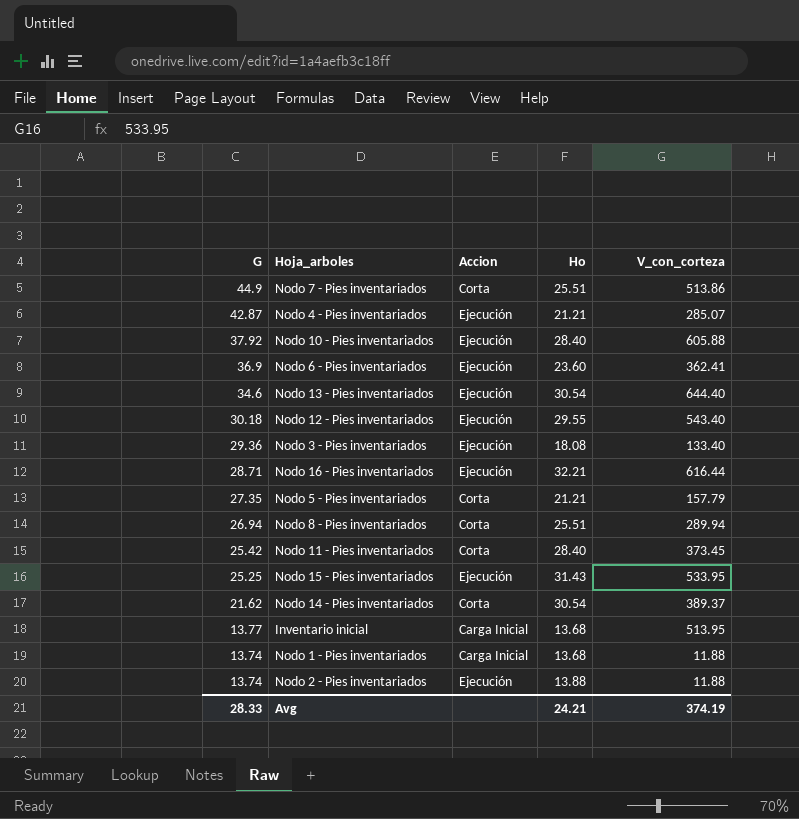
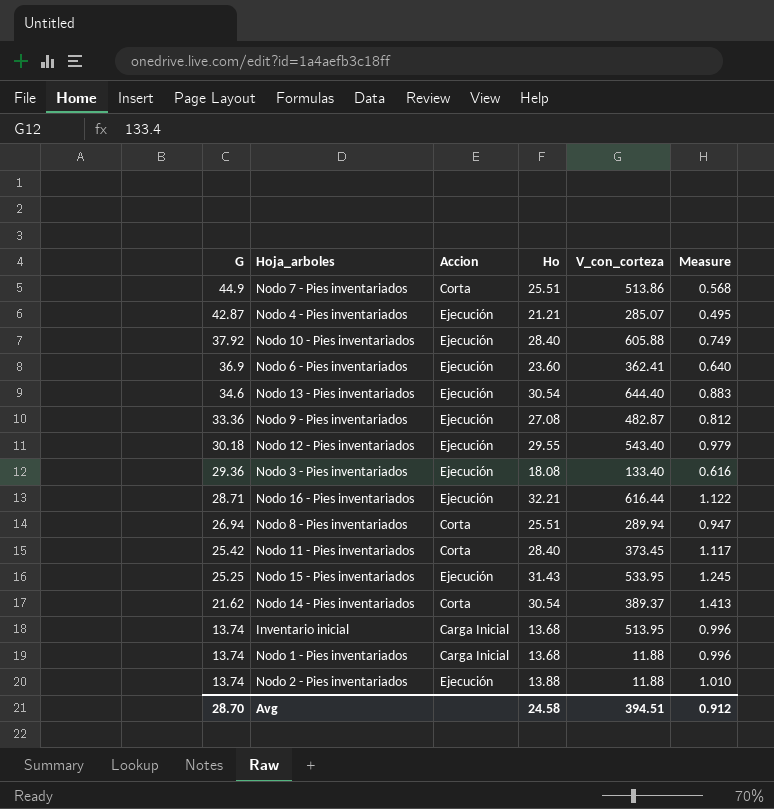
column Measure | formula: none -> [Ho] / [G]
row Nodo 5 - Pies inventariados: 27.35 | Corta | 21.21 | 157.79 -> none
row Nodo 9 - Pies inventariados: none -> 33.36 | Ejecución | 27.08 | 482.87 | 0.812
Inventario inicial | G: 13.77 -> 13.74
Avg | G: 28.33 -> 28.70
Avg | Ho: 24.21 -> 24.58
Avg | V_con_corteza: 374.19 -> 394.51

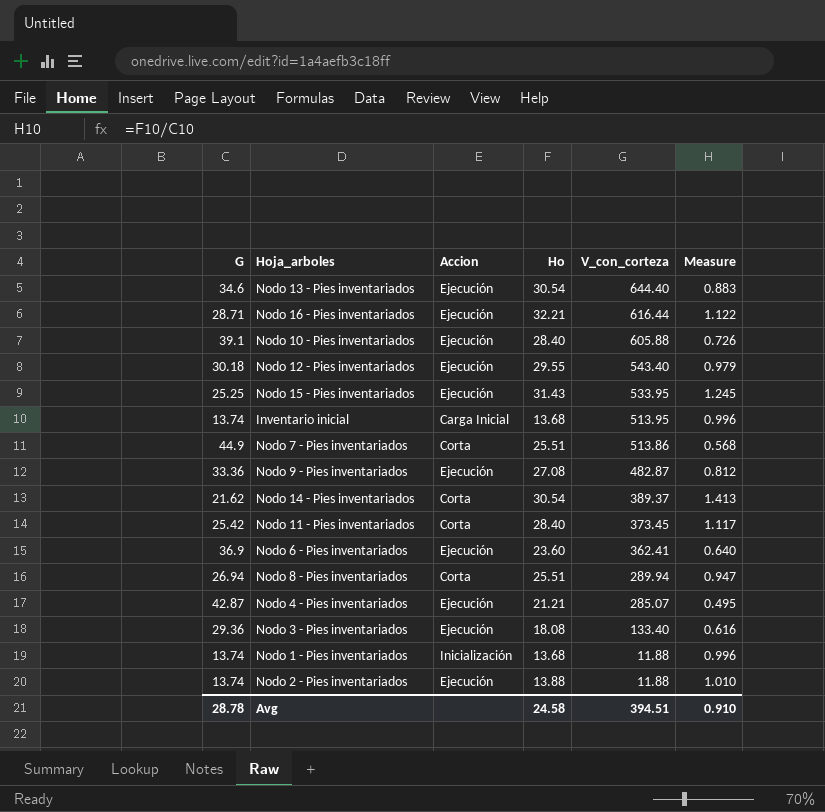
row order: G descending -> V_con_corteza descending
Nodo 10 - Pies inventariados | G: 37.92 -> 39.1
Nodo 10 - Pies inventariados | Measure: 0.749 -> 0.726
Nodo 1 - Pies inventariados | Accion: Carga Inicial -> Inicialización
Avg | G: 28.70 -> 28.78
Avg | Measure: 0.912 -> 0.910

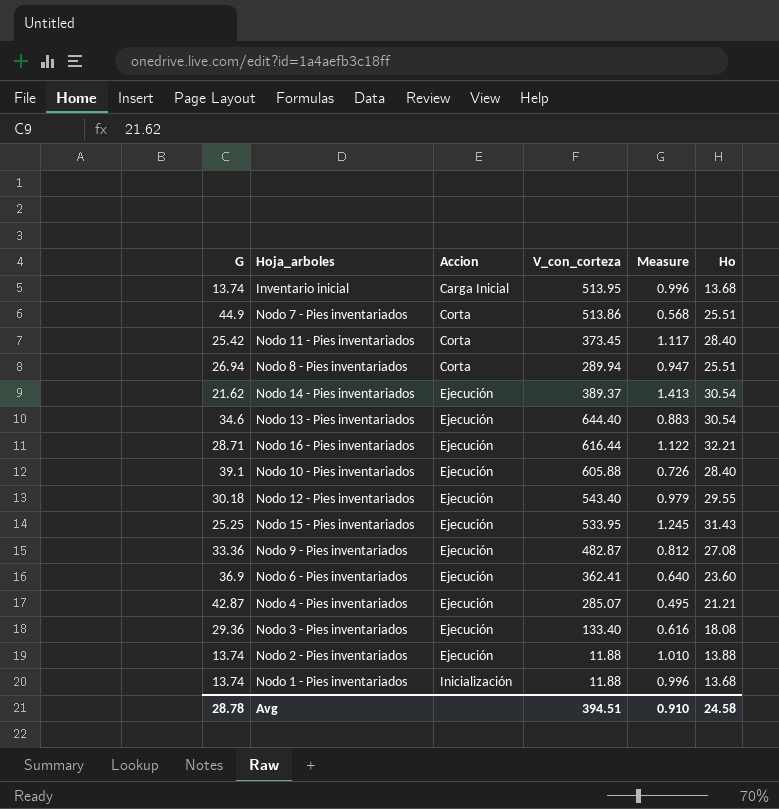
row order: V_con_corteza descending -> Accion ascending
column Ho | position: 4 -> 6
Nodo 14 - Pies inventariados | Accion: Corta -> Ejecución

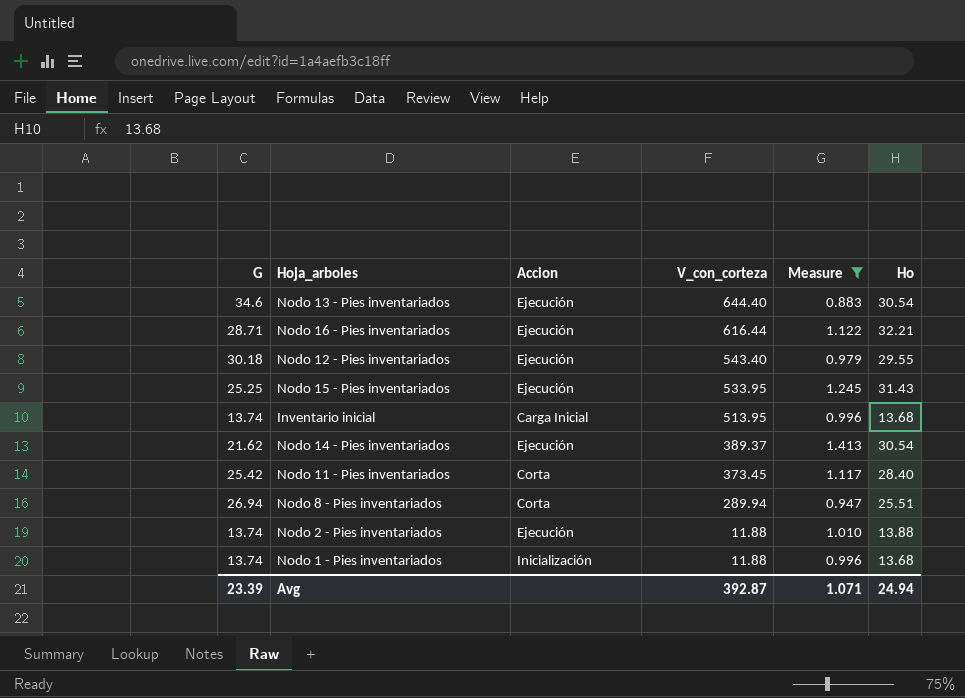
filter: none -> Measure >= 0.883
row order: Accion ascending -> V_con_corteza descending
Avg | G: 28.78 -> 23.39
Avg | V_con_corteza: 394.51 -> 392.87
Avg | Measure: 0.910 -> 1.071
Avg | Ho: 24.58 -> 24.94

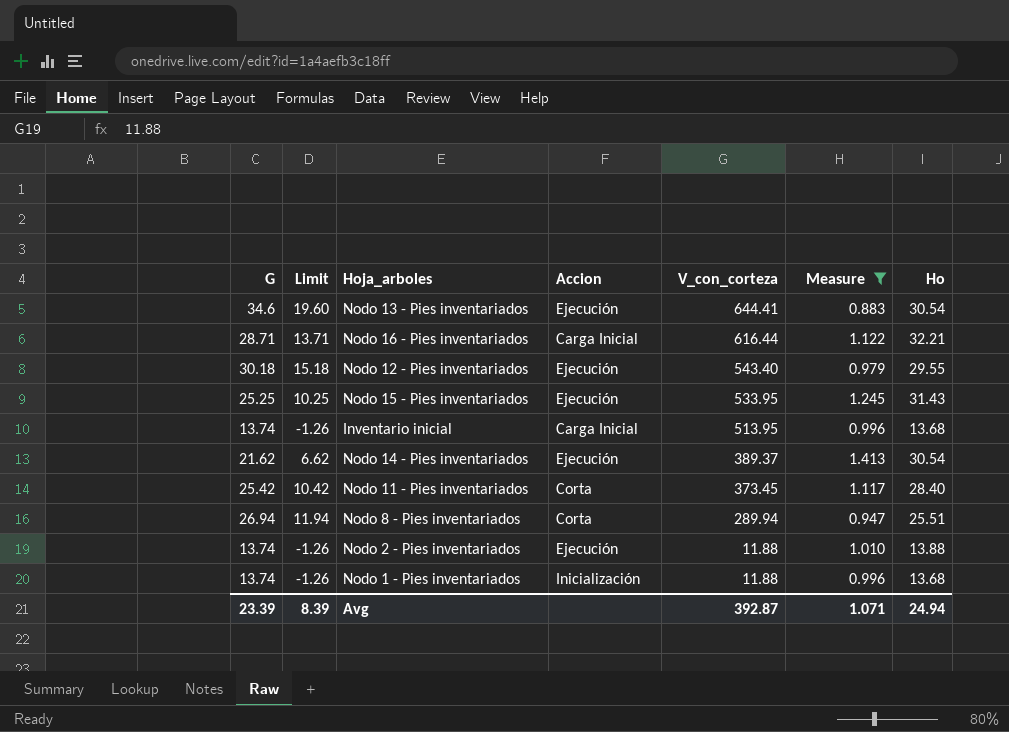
column Limit | formula: none -> [G] - 15
Nodo 13 - Pies inventariados | V_con_corteza: 644.40 -> 644.41
Nodo 16 - Pies inventariados | Accion: Ejecución -> Carga Inicial

